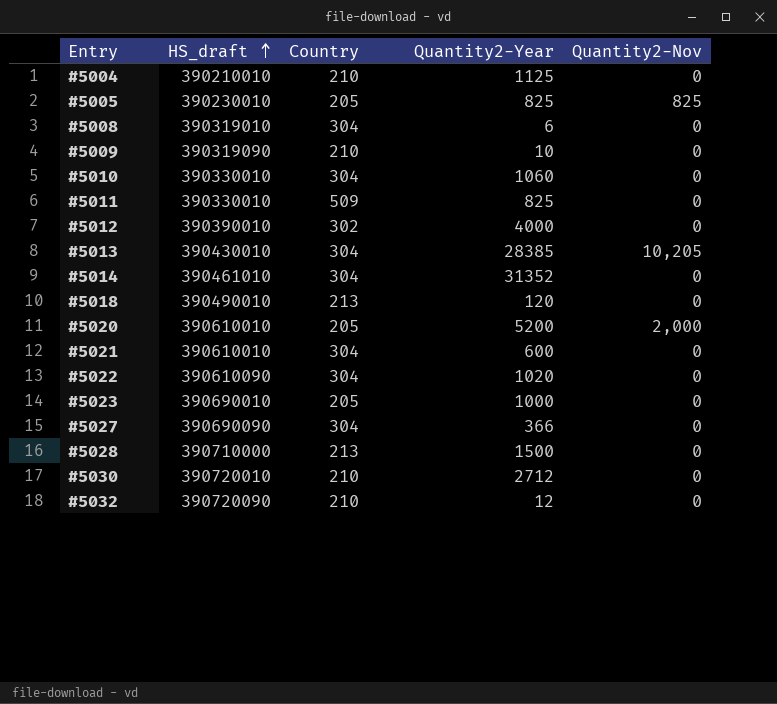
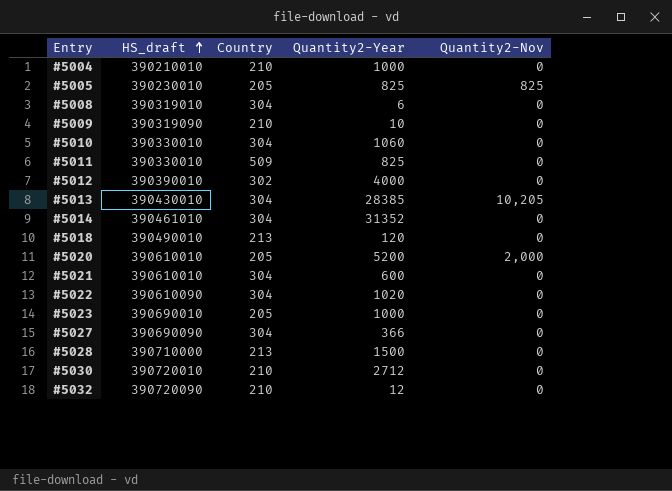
#5004 | Quantity2-Year: 1125 -> 1000

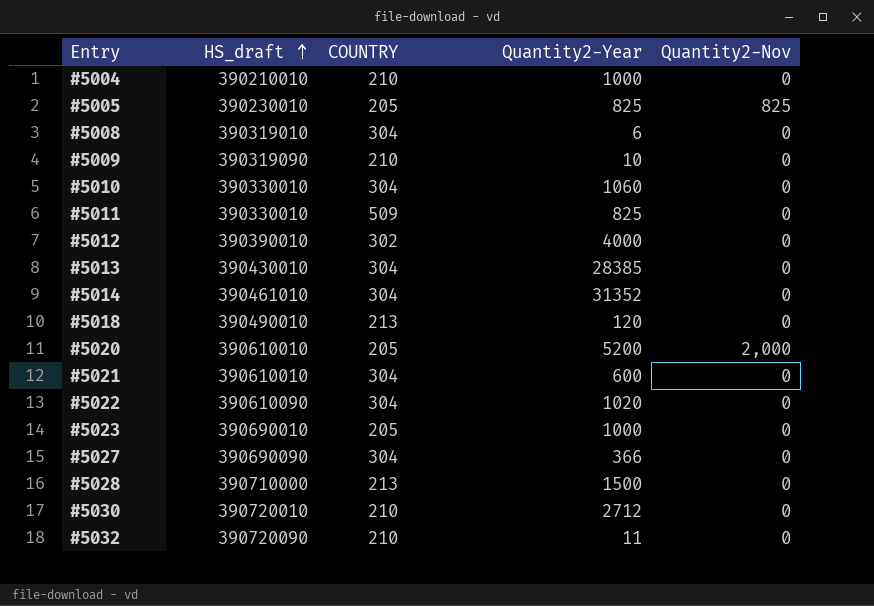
column name: Country -> COUNTRY
#5013 | Quantity2-Nov: 10,205 -> 0
#5032 | Quantity2-Year: 12 -> 11

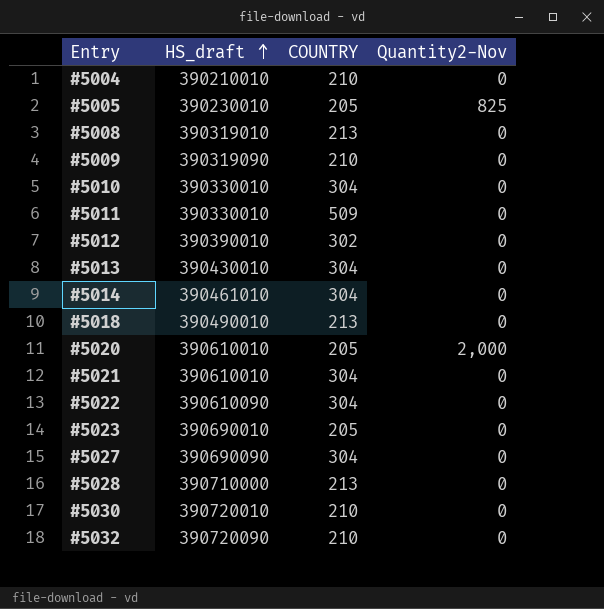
column Quantity2-Year | position: 4 -> none
#5008 | COUNTRY: 304 -> 213

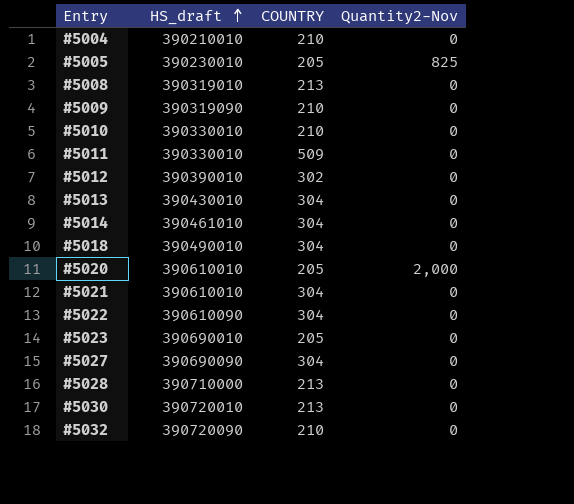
#5010 | COUNTRY: 304 -> 210
#5018 | COUNTRY: 213 -> 304
#5030 | COUNTRY: 210 -> 213

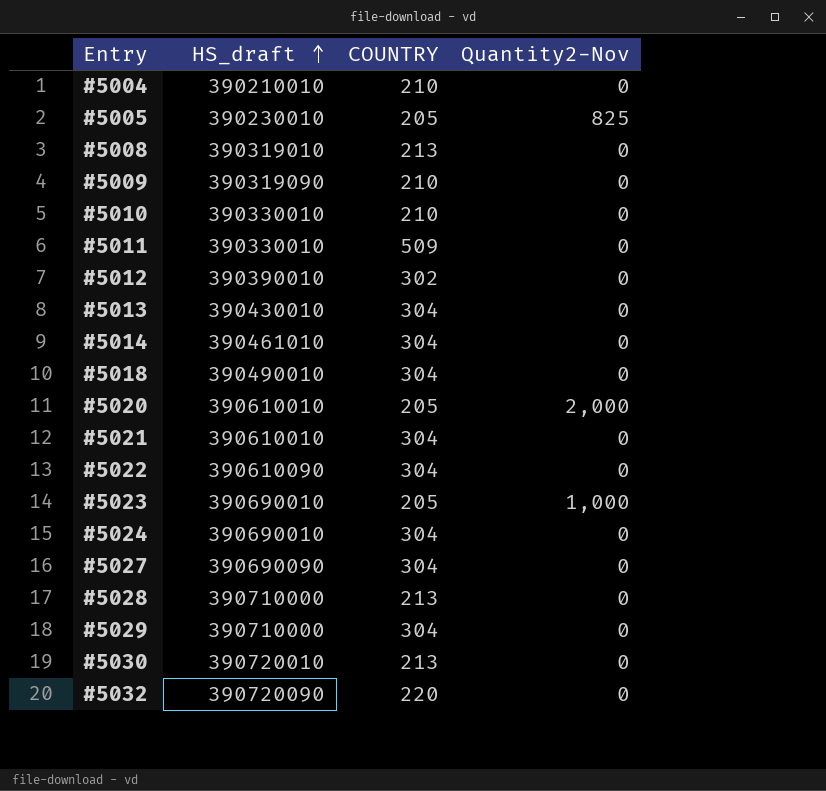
#5023 | Quantity2-Nov: 0 -> 1,000
row #5024: none -> 390690010 | 304 | 0
row #5029: none -> 390710000 | 304 | 0
#5032 | COUNTRY: 210 -> 220

